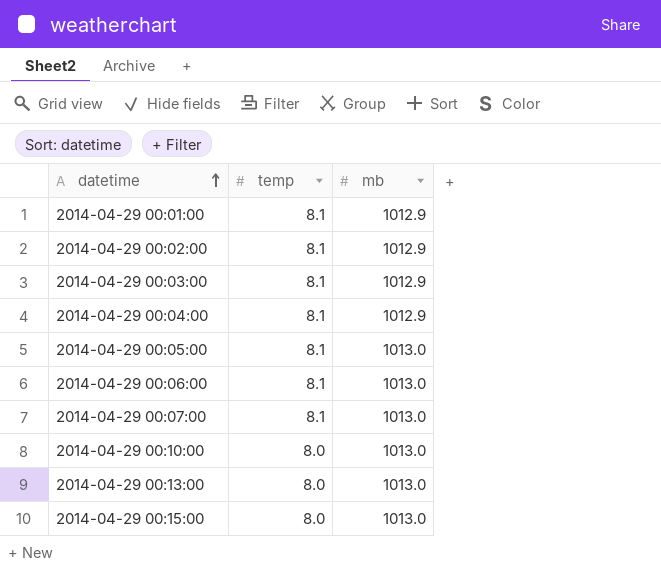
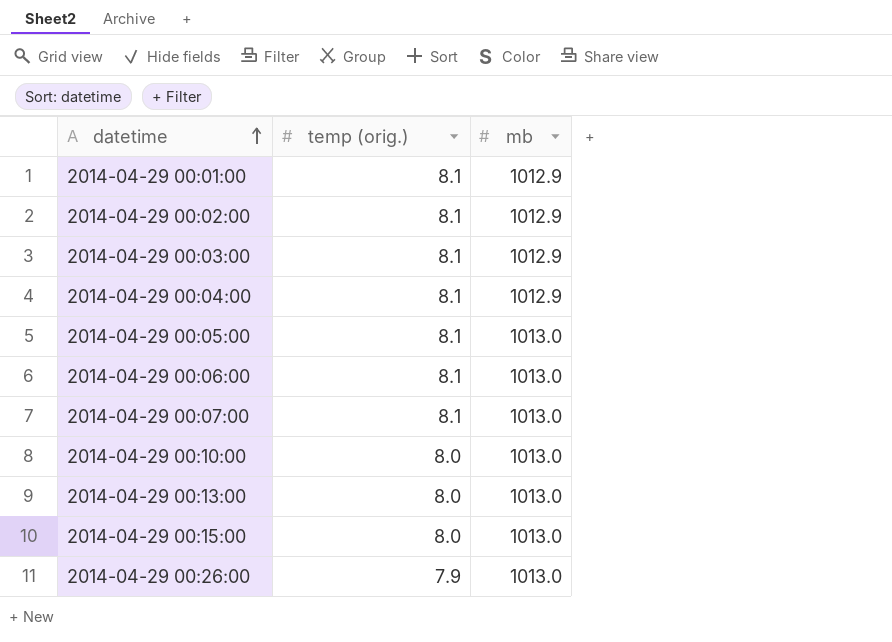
column name: temp -> temp (orig.)
row 2014-04-29 00:26:00: none -> 7.9 | 1013.0

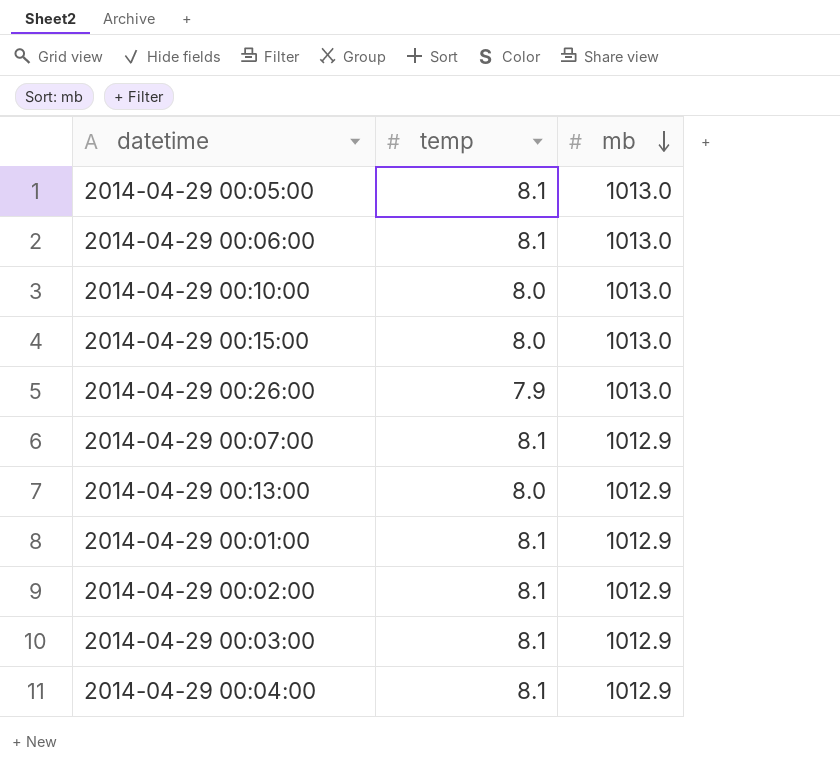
row order: datetime ascending -> mb descending
column name: temp (orig.) -> temp
2014-04-29 00:07:00 | mb: 1013.0 -> 1012.9
2014-04-29 00:13:00 | mb: 1013.0 -> 1012.9

